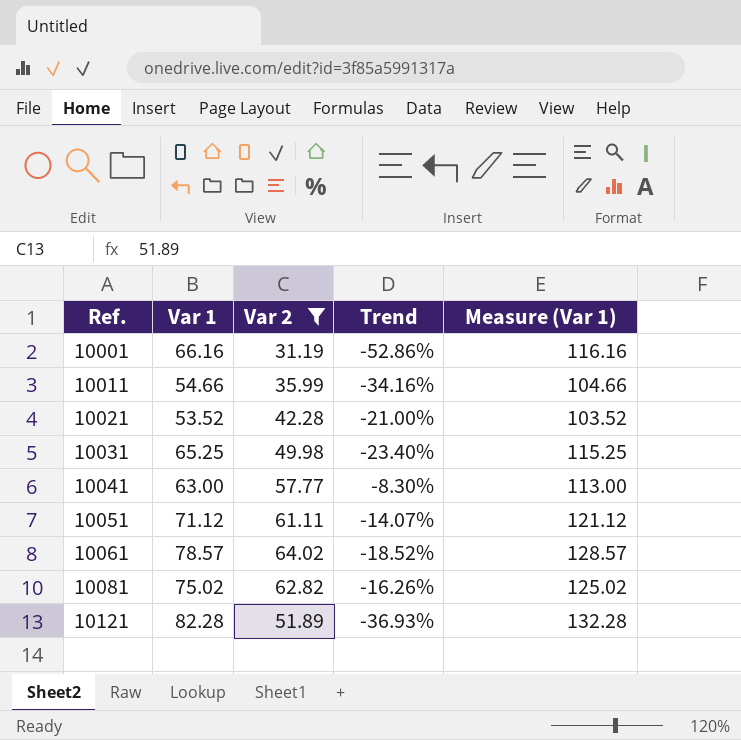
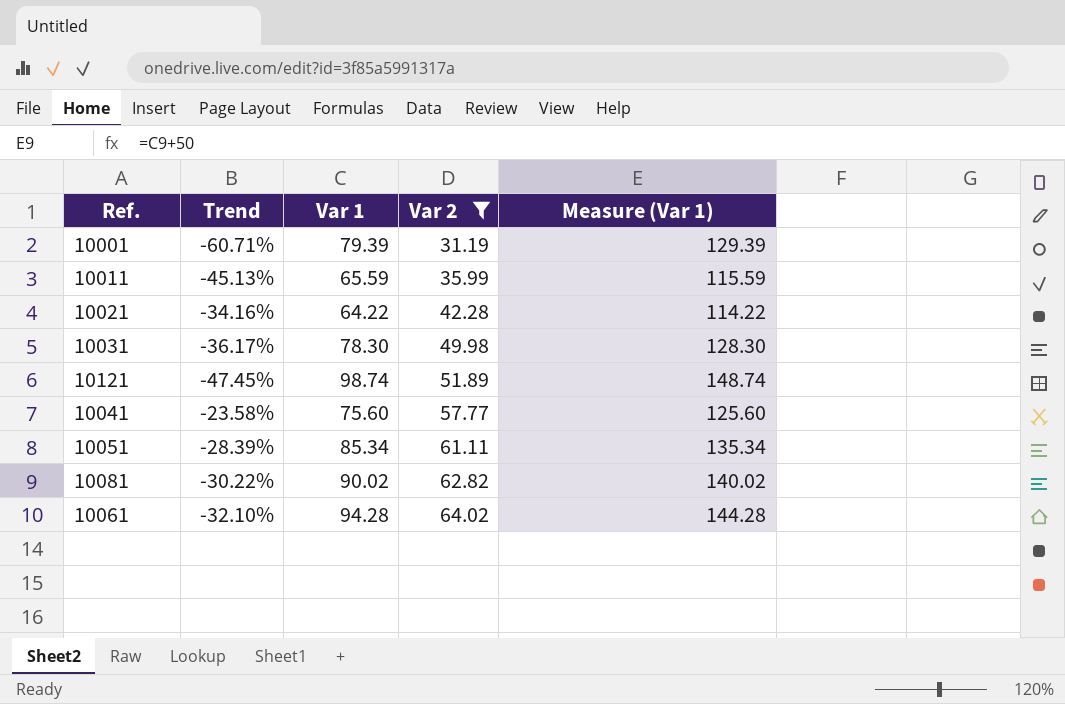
row order: Ref. ascending -> Var 2 ascending
column Trend | position: 4 -> 2
10001 | Trend: -52.86% -> -60.71%
10001 | Var 1: 66.16 -> 79.39
10001 | Measure (Var 1): 116.16 -> 129.39
10011 | Trend: -34.16% -> -45.13%
10011 | Var 1: 54.66 -> 65.59
10011 | Measure (Var 1): 104.66 -> 115.59
10021 | Trend: -21.00% -> -34.16%
10021 | Var 1: 53.52 -> 64.22
10021 | Measure (Var 1): 103.52 -> 114.22
10031 | Trend: -23.40% -> -36.17%
10031 | Var 1: 65.25 -> 78.30
10031 | Measure (Var 1): 115.25 -> 128.30
10121 | Trend: -36.93% -> -47.45%
10121 | Var 1: 82.28 -> 98.74
10121 | Measure (Var 1): 132.28 -> 148.74
10041 | Trend: -8.30% -> -23.58%
10041 | Var 1: 63.00 -> 75.60
10041 | Measure (Var 1): 113.00 -> 125.60
10051 | Trend: -14.07% -> -28.39%
10051 | Var 1: 71.12 -> 85.34
10051 | Measure (Var 1): 121.12 -> 135.34
10081 | Trend: -16.26% -> -30.22%
10081 | Var 1: 75.02 -> 90.02
10081 | Measure (Var 1): 125.02 -> 140.02
10061 | Trend: -18.52% -> -32.10%
10061 | Var 1: 78.57 -> 94.28
10061 | Measure (Var 1): 128.57 -> 144.28

